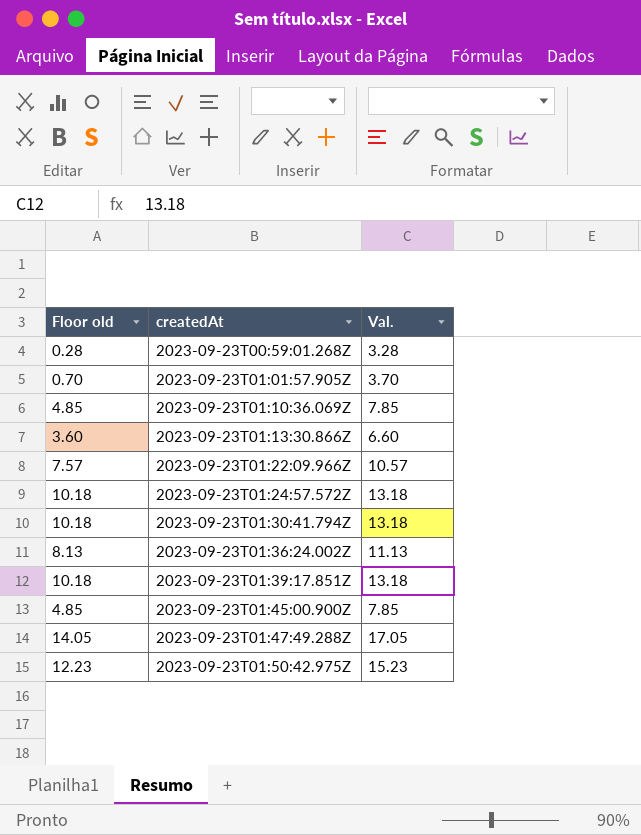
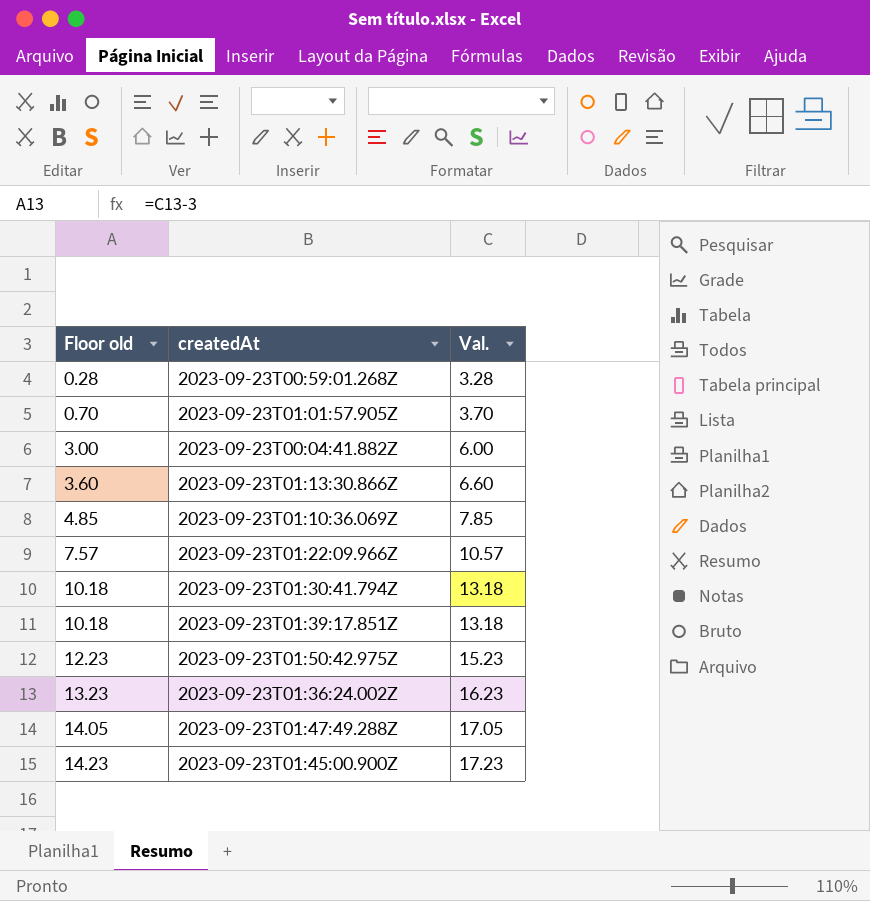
row order: createdAt ascending -> Floor old ascending
row 2023-09-23T01:24:57.572Z: 10.18 | 13.18 -> none
row 2023-09-23T00:04:41.882Z: none -> 3.00 | 6.00
2023-09-23T01:36:24.002Z | Floor old: 8.13 -> 13.23
2023-09-23T01:36:24.002Z | Val.: 11.13 -> 16.23
2023-09-23T01:45:00.900Z | Floor old: 4.85 -> 14.23
2023-09-23T01:45:00.900Z | Val.: 7.85 -> 17.23

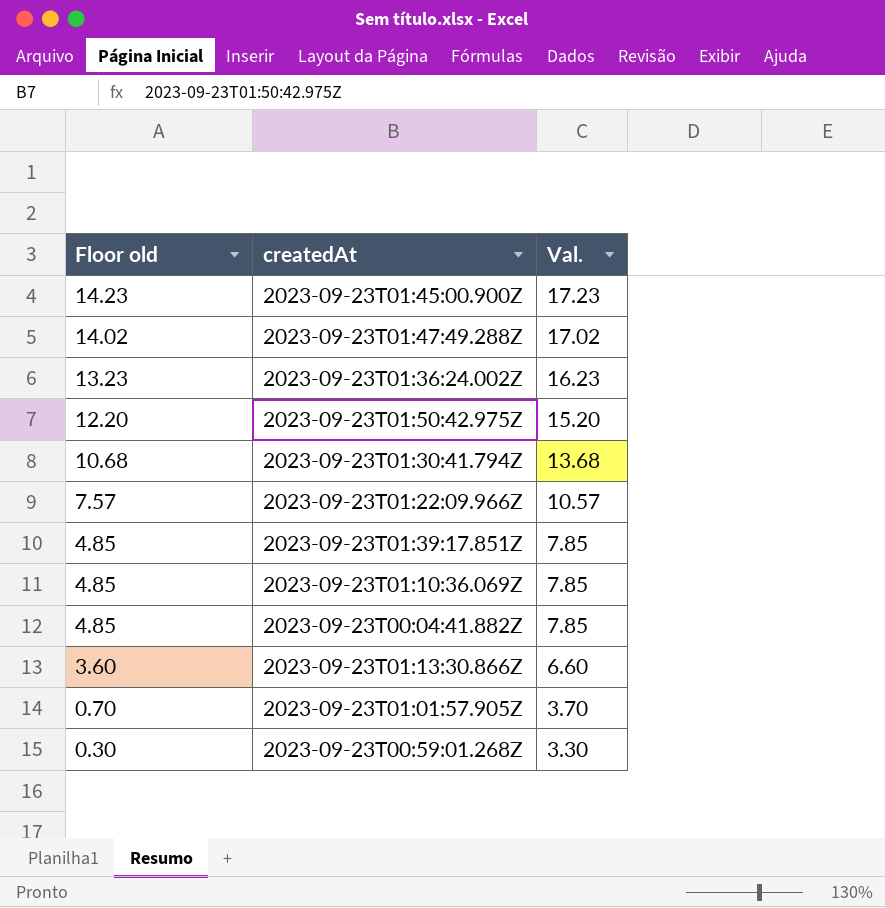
row order: Floor old ascending -> Floor old descending
2023-09-23T01:47:49.288Z | Floor old: 14.05 -> 14.02
2023-09-23T01:47:49.288Z | Val.: 17.05 -> 17.02
2023-09-23T01:50:42.975Z | Floor old: 12.23 -> 12.20
2023-09-23T01:50:42.975Z | Val.: 15.23 -> 15.20
2023-09-23T01:30:41.794Z | Floor old: 10.18 -> 10.68
2023-09-23T01:30:41.794Z | Val.: 13.18 -> 13.68
2023-09-23T01:39:17.851Z | Floor old: 10.18 -> 4.85
2023-09-23T01:39:17.851Z | Val.: 13.18 -> 7.85
2023-09-23T00:04:41.882Z | Floor old: 3.00 -> 4.85
2023-09-23T00:04:41.882Z | Val.: 6.00 -> 7.85
2023-09-23T00:59:01.268Z | Floor old: 0.28 -> 0.30
2023-09-23T00:59:01.268Z | Val.: 3.28 -> 3.30

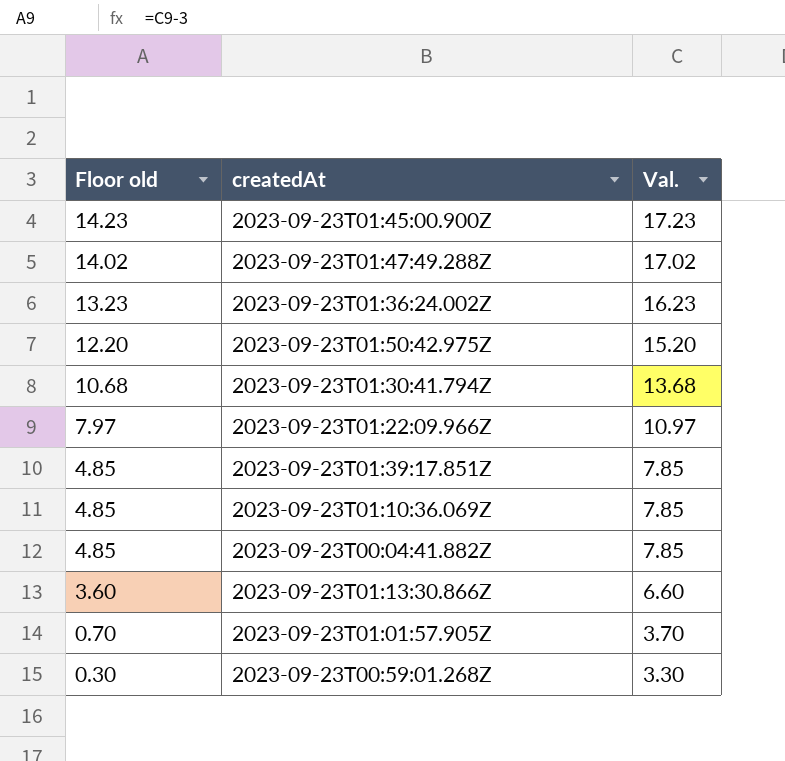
2023-09-23T01:22:09.966Z | Floor old: 7.57 -> 7.97
2023-09-23T01:22:09.966Z | Val.: 10.57 -> 10.97

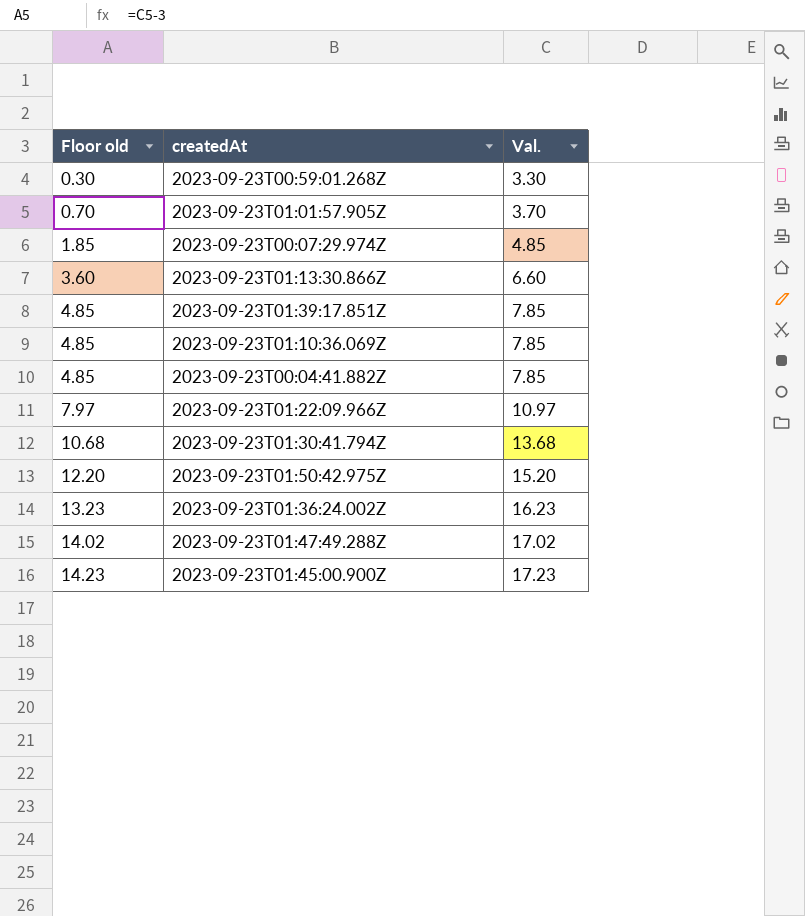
row order: Floor old descending -> Floor old ascending
row 2023-09-23T00:07:29.974Z: none -> 1.85 | 4.85

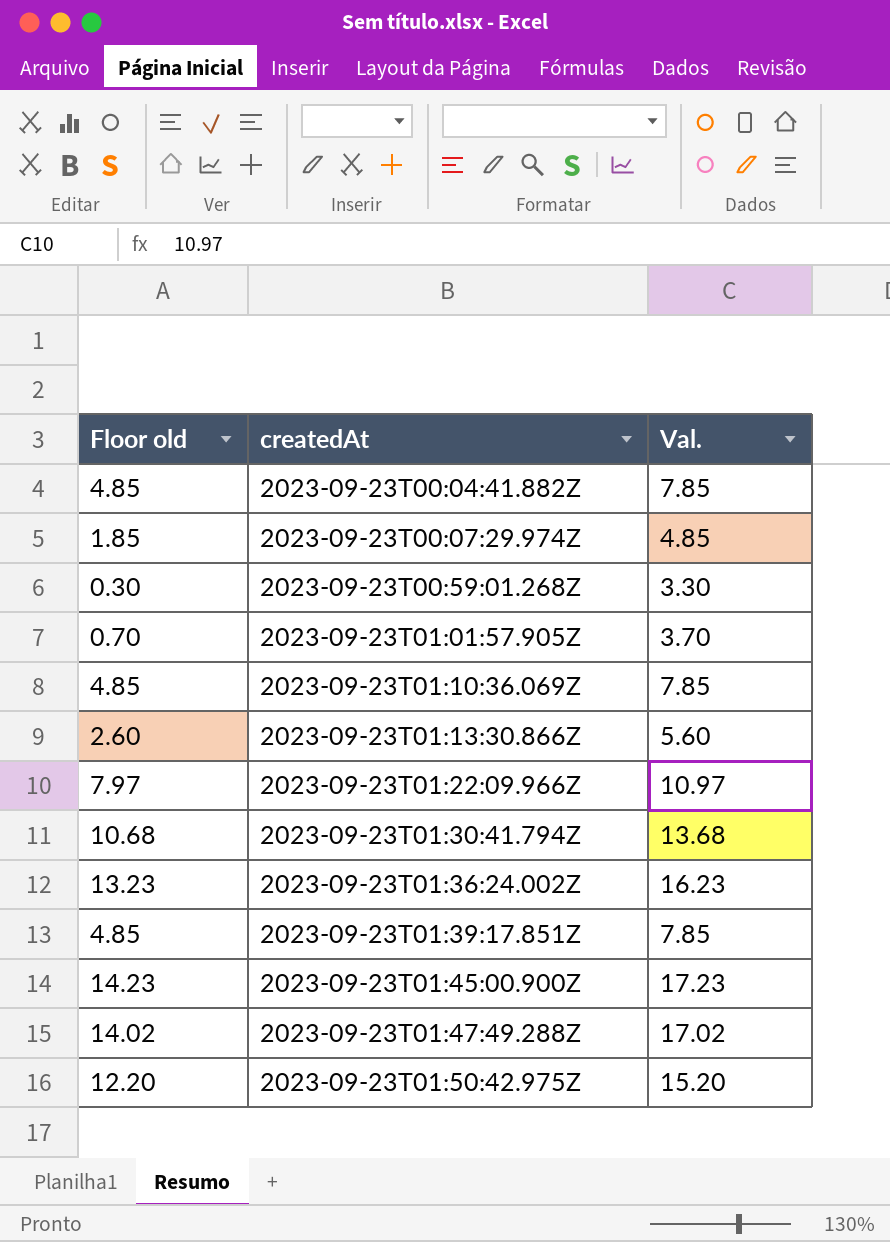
row order: Floor old ascending -> createdAt ascending
2023-09-23T01:13:30.866Z | Floor old: 3.60 -> 2.60
2023-09-23T01:13:30.866Z | Val.: 6.60 -> 5.60

